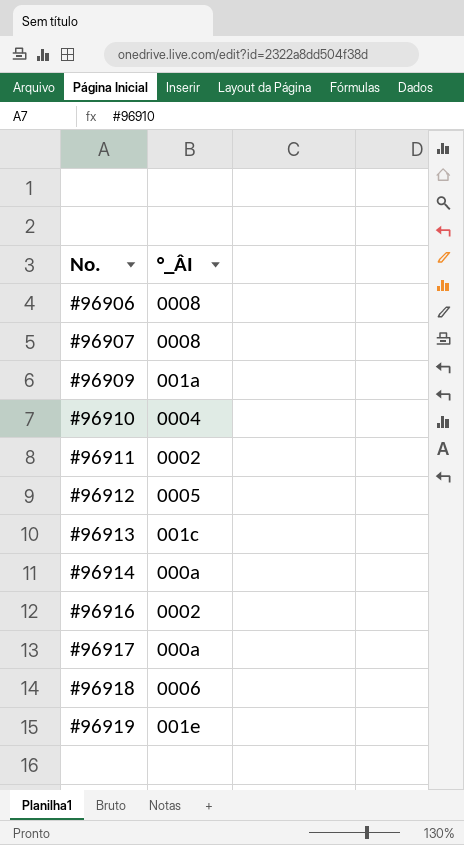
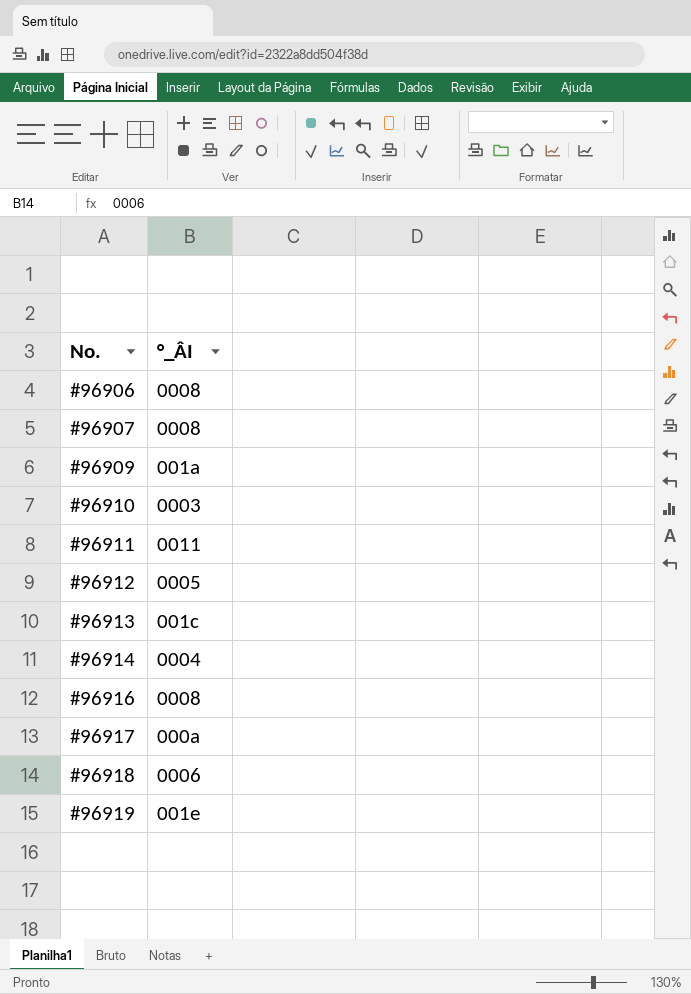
#96910 | °_ÂI: 0004 -> 0003
#96911 | °_ÂI: 0002 -> 0011
#96914 | °_ÂI: 000a -> 0004
#96916 | °_ÂI: 0002 -> 0008

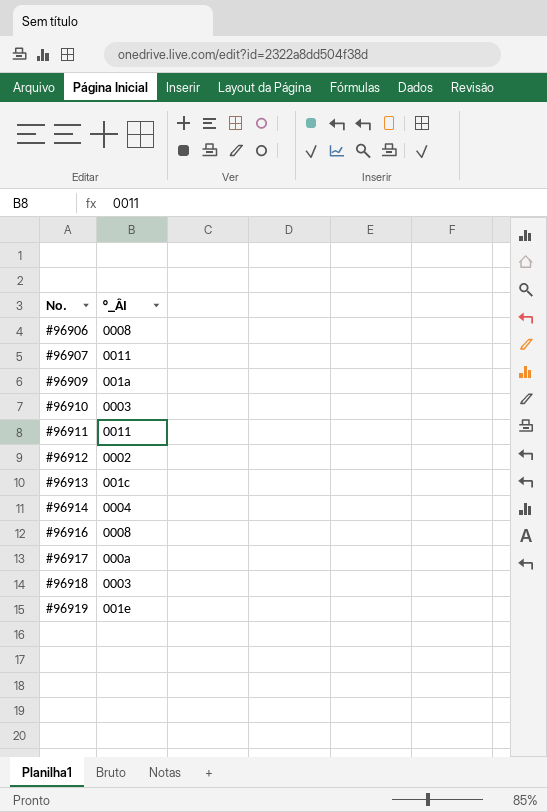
#96907 | °_ÂI: 0008 -> 0011
#96912 | °_ÂI: 0005 -> 0002
#96918 | °_ÂI: 0006 -> 0003

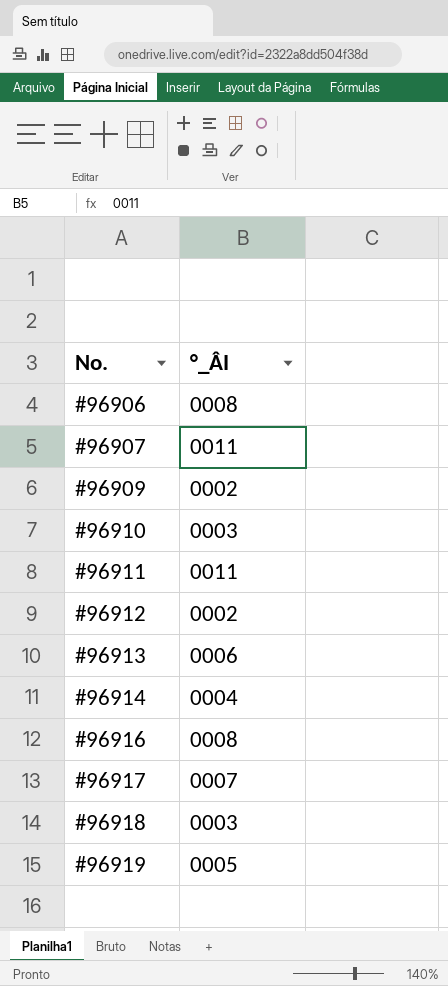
#96909 | °_ÂI: 001a -> 0002
#96913 | °_ÂI: 001c -> 0006
#96917 | °_ÂI: 000a -> 0007
#96919 | °_ÂI: 001e -> 0005

